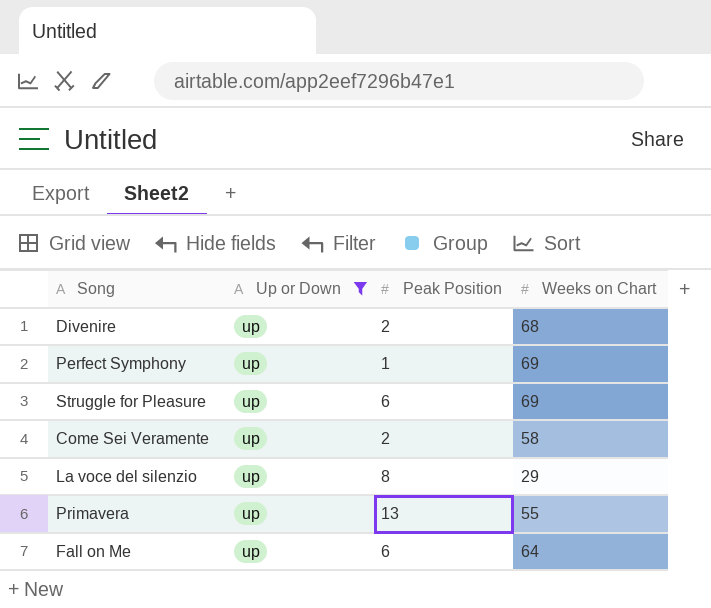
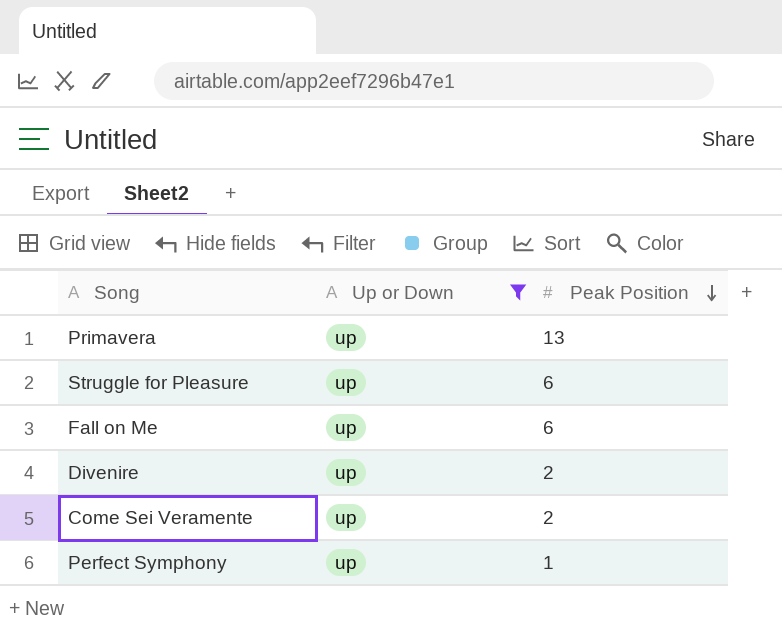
row order: none -> Peak Position descending
column Weeks on Chart | position: 4 -> none
row La voce del silenzio: up | 8 | 29 -> none

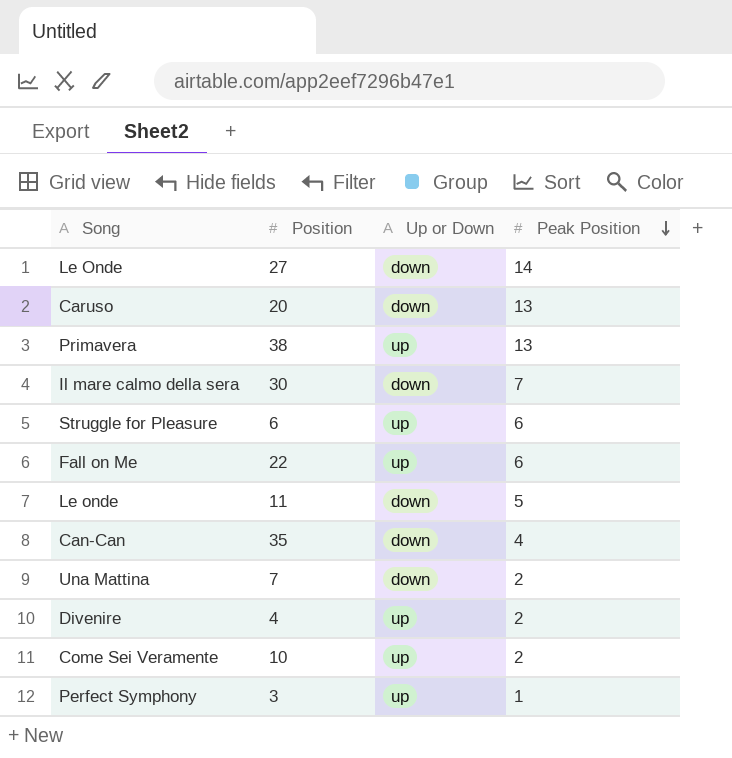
filter: Up or Down = up -> none
column Position | position: none -> 2

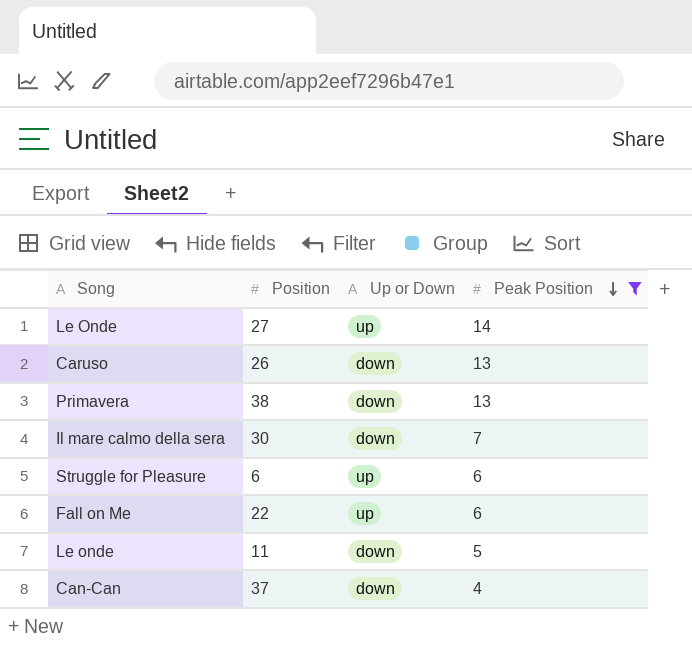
filter: none -> Peak Position >= 4
Le Onde | Up or Down: down -> up
Caruso | Position: 20 -> 26
Primavera | Up or Down: up -> down
Can-Can | Position: 35 -> 37

